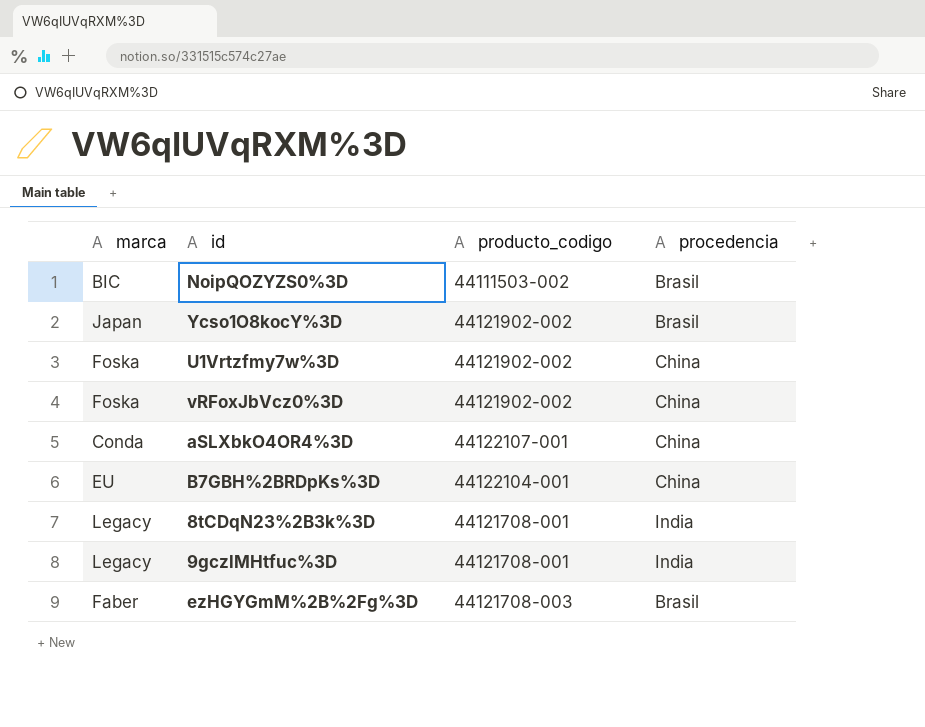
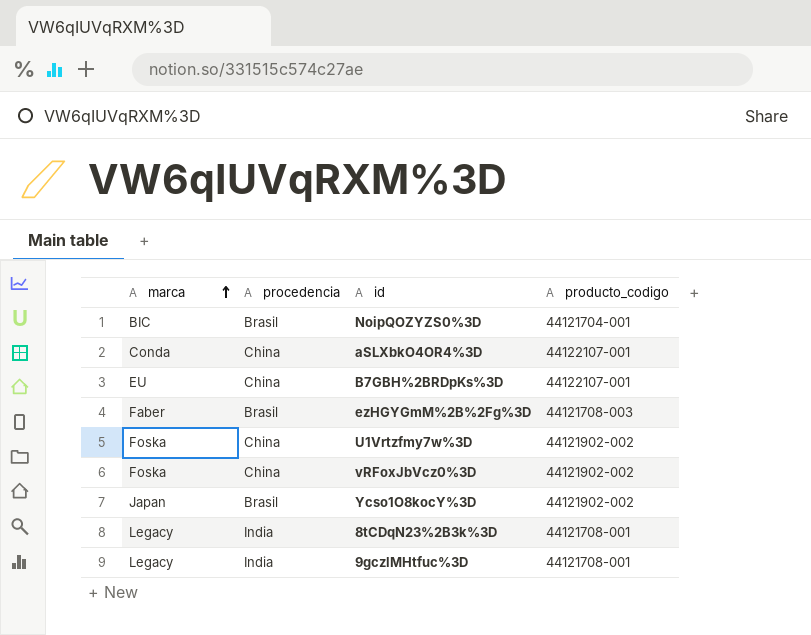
row order: none -> marca ascending
column procedencia | position: 4 -> 2
NoipQOZYZS0%3D | producto_codigo: 44111503-002 -> 44121704-001
B7GBH%2BRDpKs%3D | producto_codigo: 44122104-001 -> 44122107-001

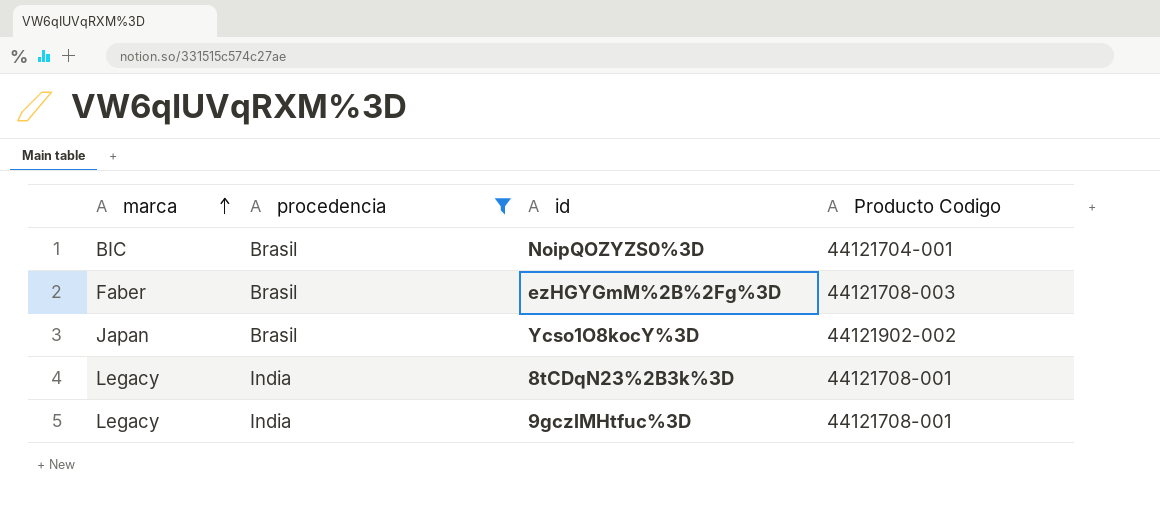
filter: none -> procedencia != China
column name: producto_codigo -> Producto Codigo

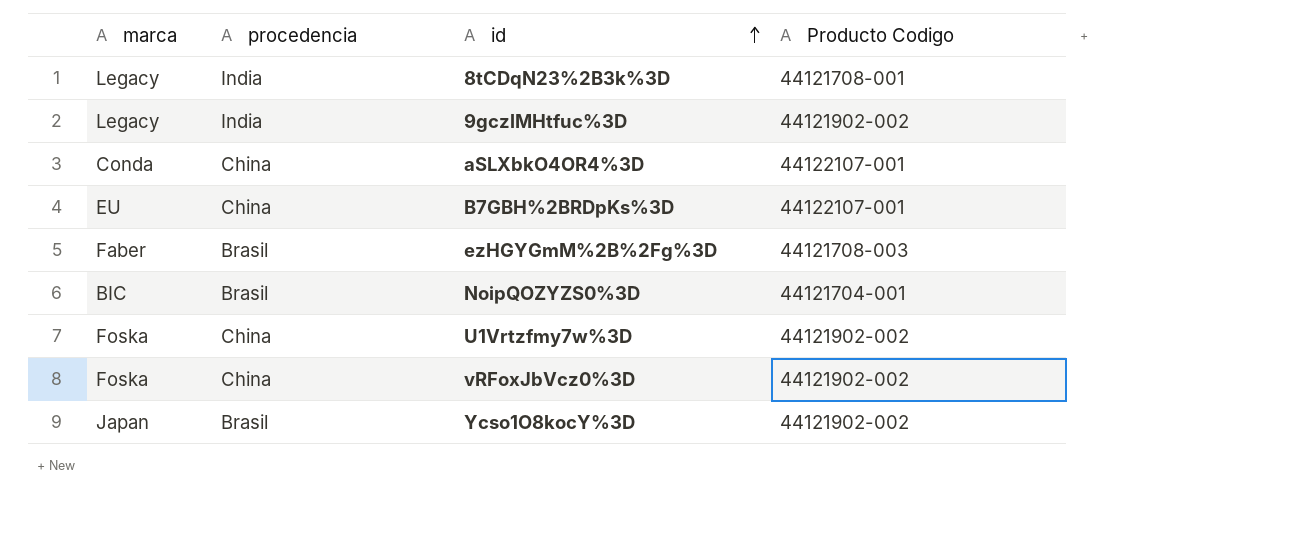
filter: procedencia != China -> none
row order: marca ascending -> id ascending
9gczlMHtfuc%3D | Producto Codigo: 44121708-001 -> 44121902-002

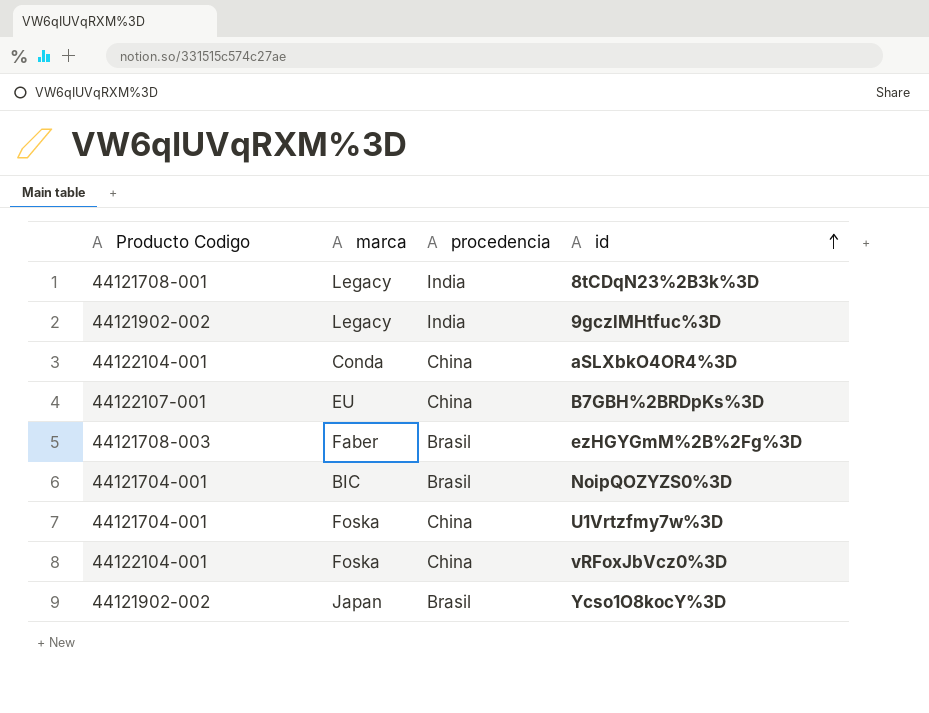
column Producto Codigo | position: 4 -> 1
aSLXbkO4OR4%3D | Producto Codigo: 44122107-001 -> 44122104-001
U1Vrtzfmy7w%3D | Producto Codigo: 44121902-002 -> 44121704-001
vRFoxJbVcz0%3D | Producto Codigo: 44121902-002 -> 44122104-001

